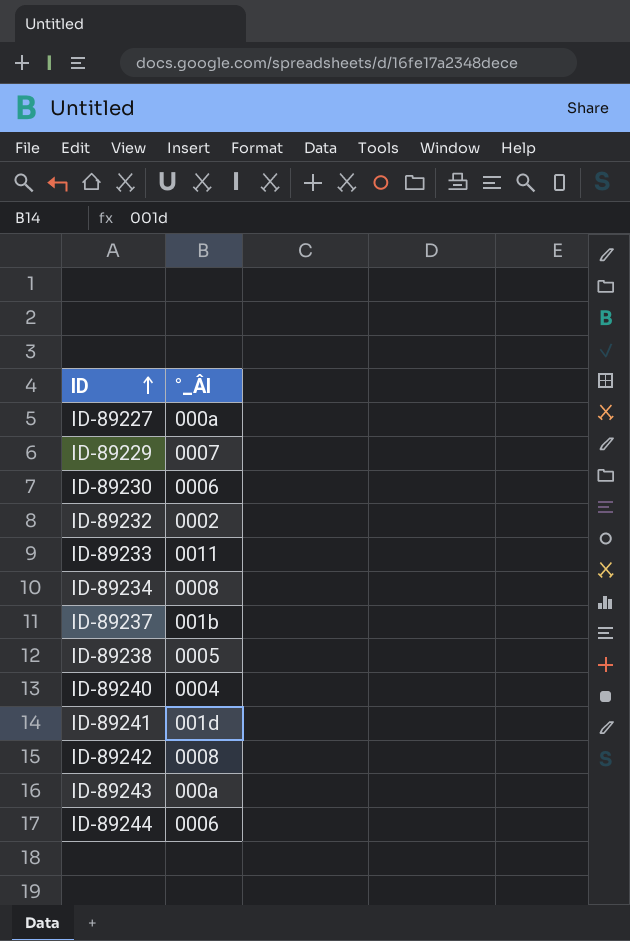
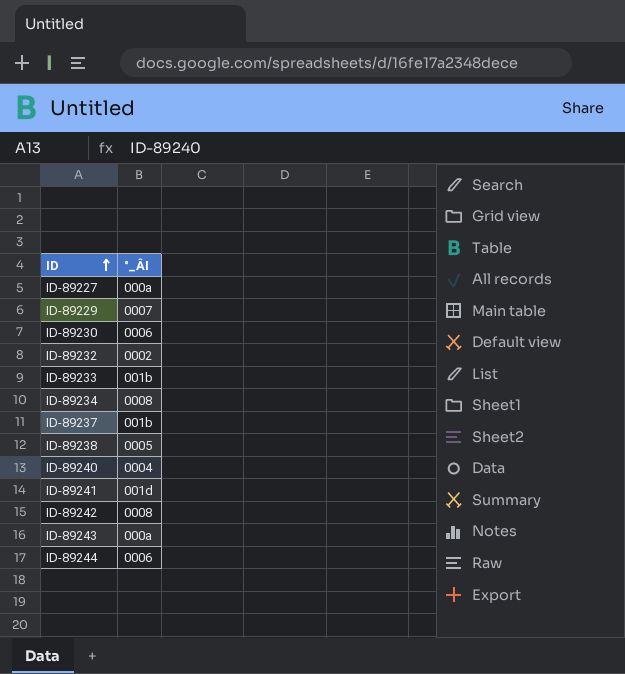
ID-89233 | °_ÂI: 0011 -> 001b

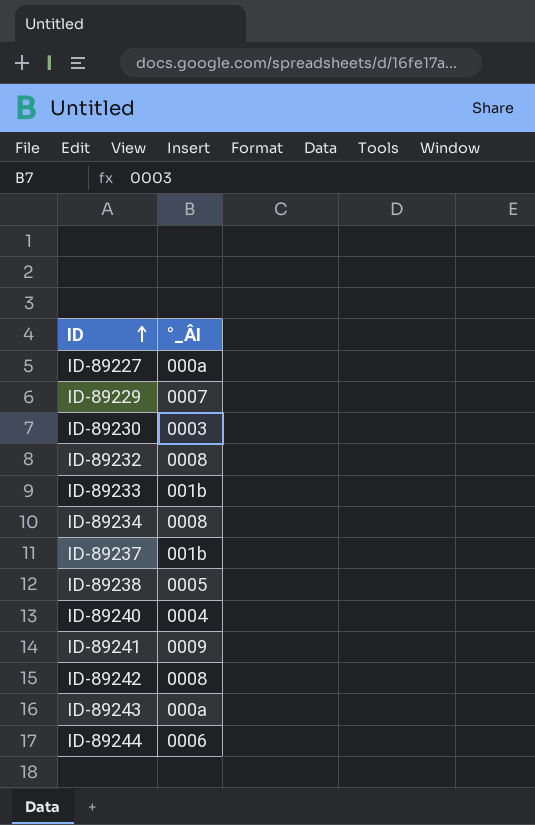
ID-89230 | °_ÂI: 0006 -> 0003
ID-89232 | °_ÂI: 0002 -> 0008
ID-89241 | °_ÂI: 001d -> 0009

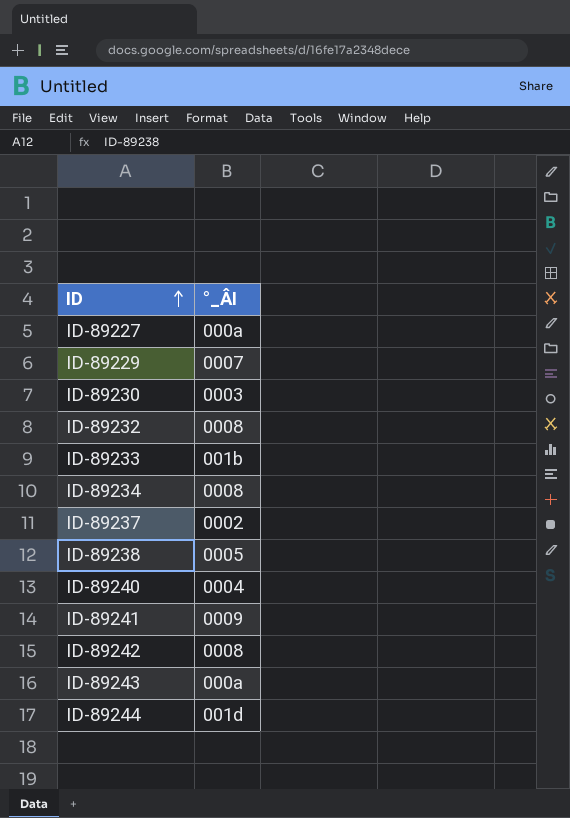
ID-89237 | °_ÂI: 001b -> 0002
ID-89244 | °_ÂI: 0006 -> 001d

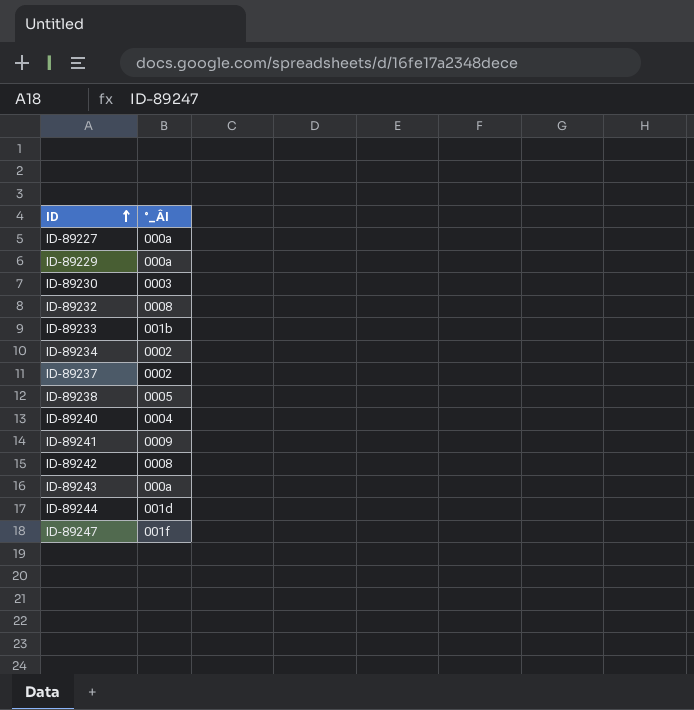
ID-89229 | °_ÂI: 0007 -> 000a
ID-89234 | °_ÂI: 0008 -> 0002
row ID-89247: none -> 001f

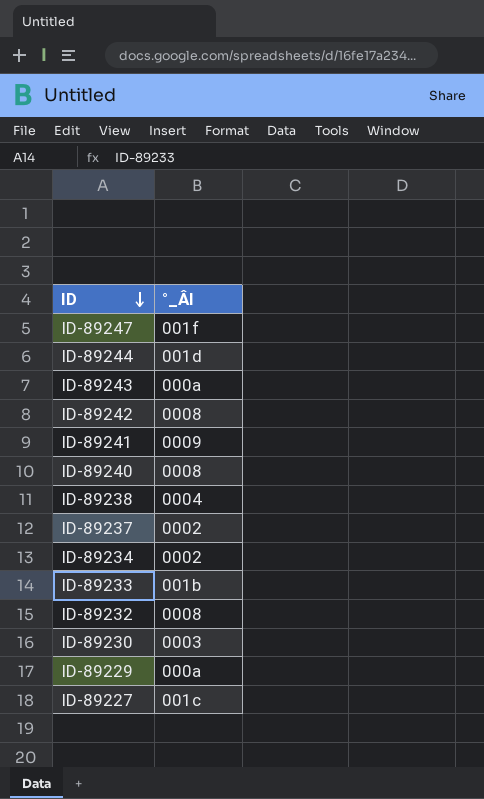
row order: ID ascending -> ID descending
ID-89240 | °_ÂI: 0004 -> 0008
ID-89238 | °_ÂI: 0005 -> 0004
ID-89227 | °_ÂI: 000a -> 001c

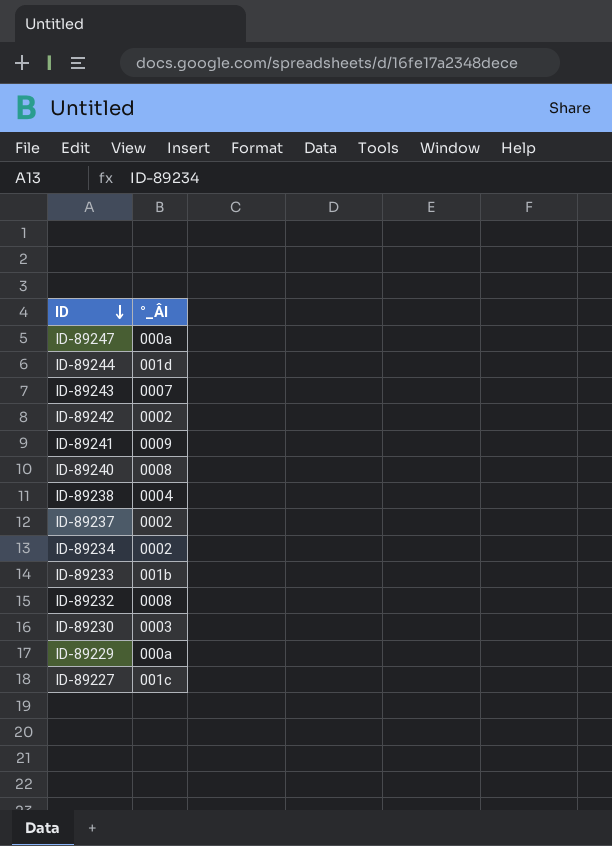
ID-89247 | °_ÂI: 001f -> 000a
ID-89243 | °_ÂI: 000a -> 0007
ID-89242 | °_ÂI: 0008 -> 0002

